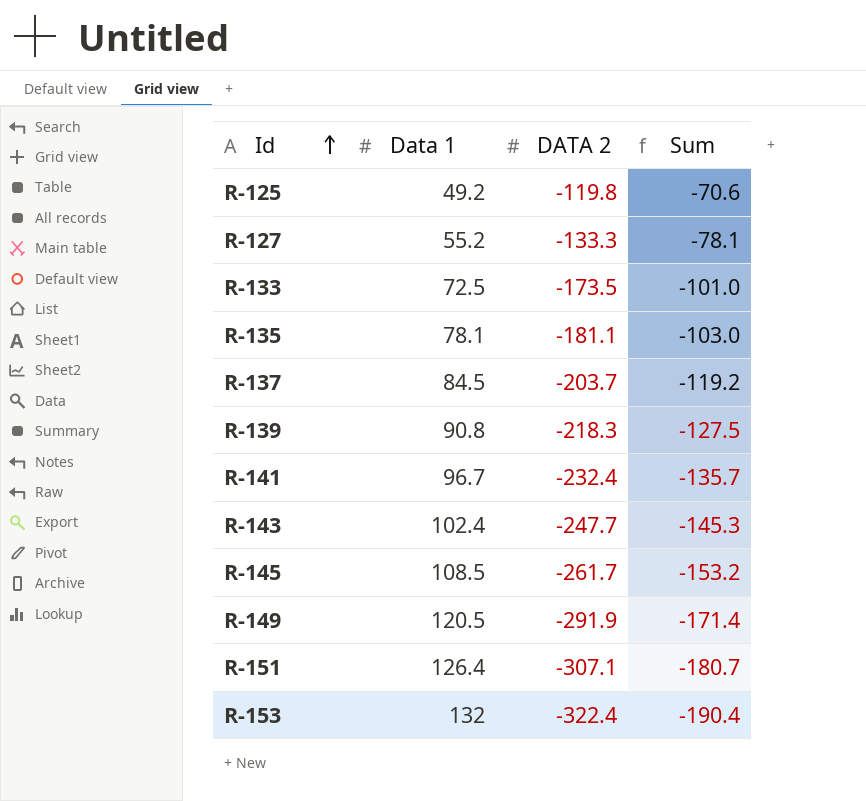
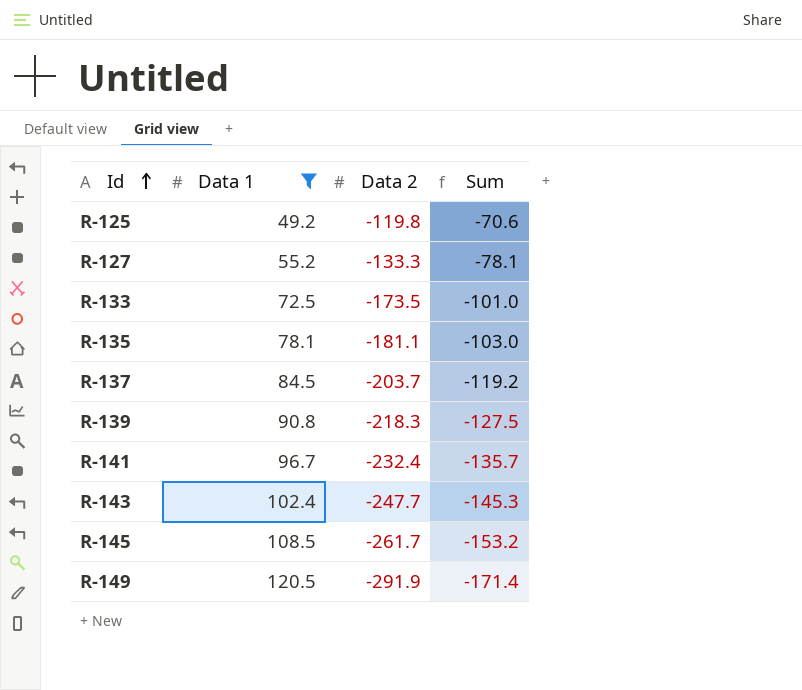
filter: none -> Data 1 <= 120.5
column name: DATA 2 -> Data 2

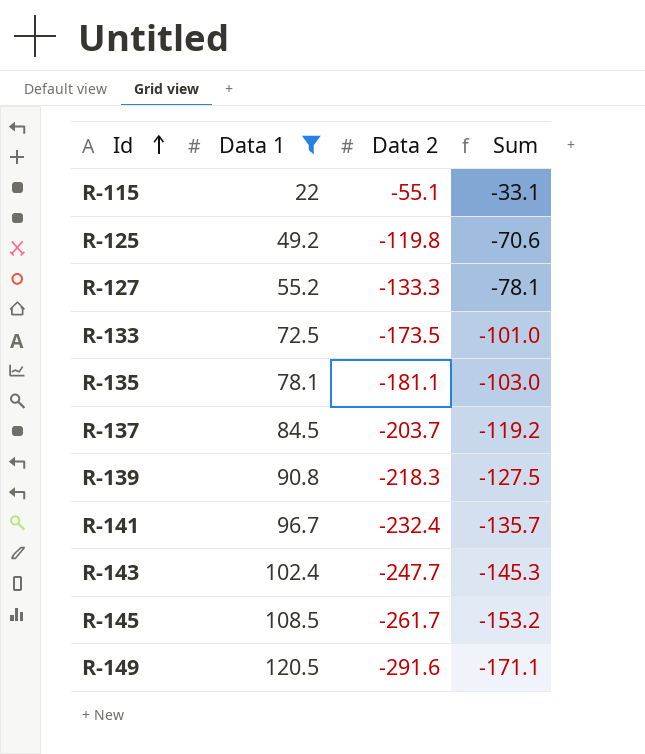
row R-115: none -> 22 | -55.1 | -33.1
R-149 | Data 2: -291.9 -> -291.6
R-149 | Sum: -171.4 -> -171.1

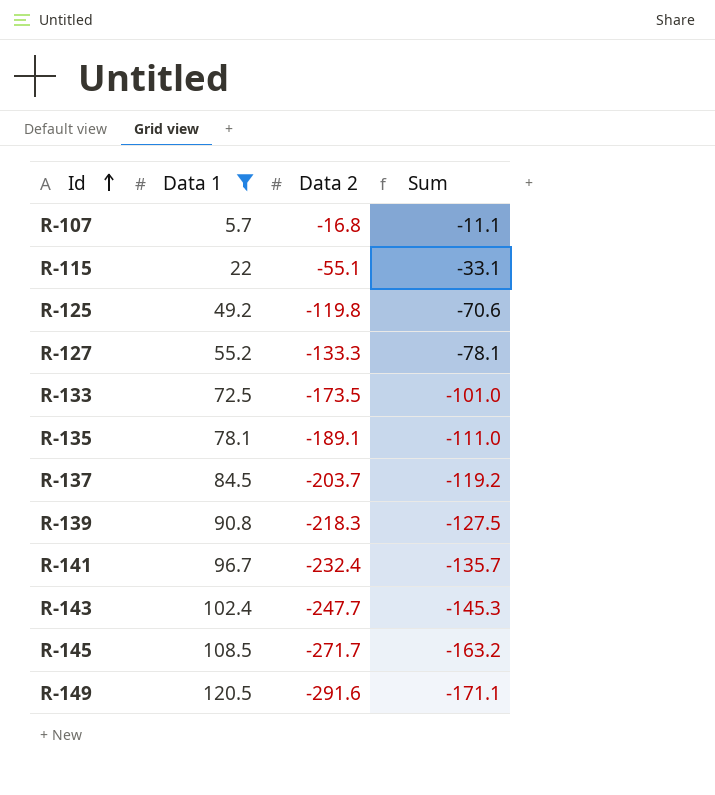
row R-107: none -> 5.7 | -16.8 | -11.1
R-135 | Data 2: -181.1 -> -189.1
R-135 | Sum: -103.0 -> -111.0
R-145 | Data 2: -261.7 -> -271.7
R-145 | Sum: -153.2 -> -163.2

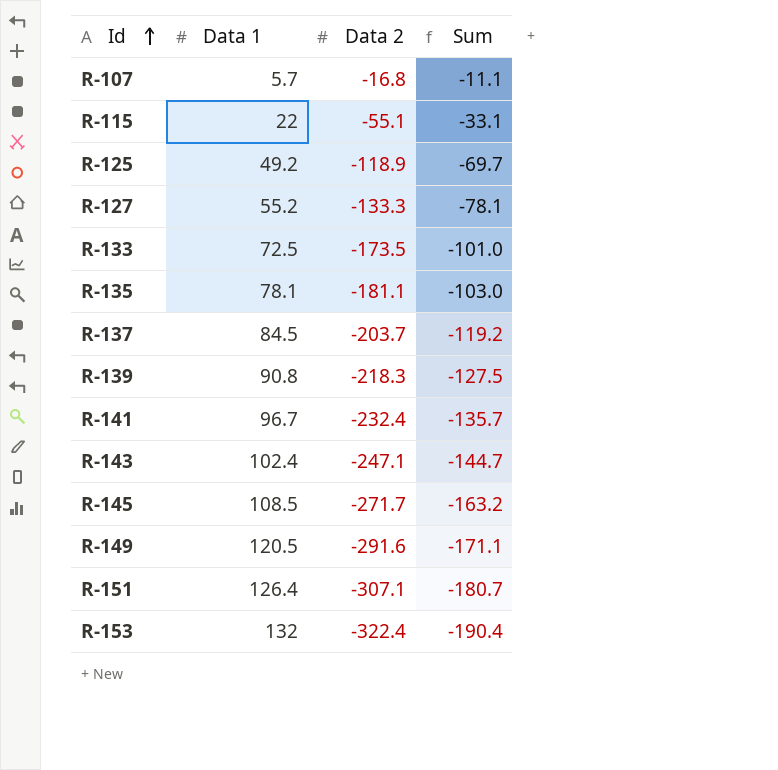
filter: Data 1 <= 120.5 -> none
R-125 | Data 2: -119.8 -> -118.9
R-125 | Sum: -70.6 -> -69.7
R-135 | Data 2: -189.1 -> -181.1
R-135 | Sum: -111.0 -> -103.0
R-143 | Data 2: -247.7 -> -247.1
R-143 | Sum: -145.3 -> -144.7

